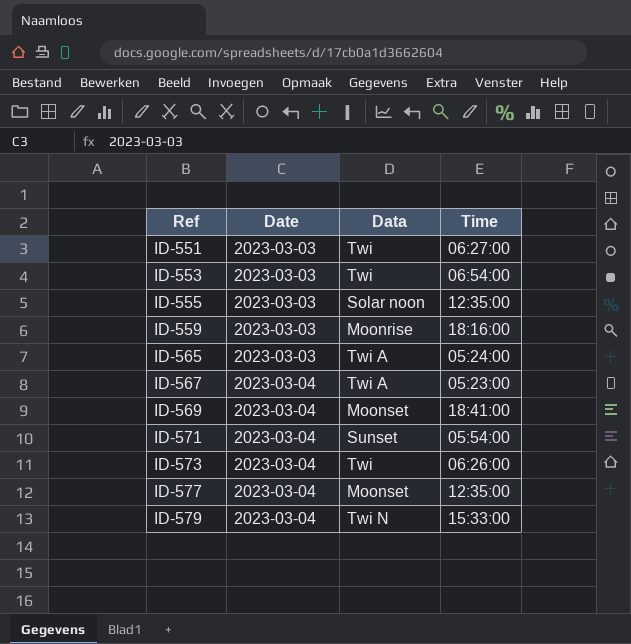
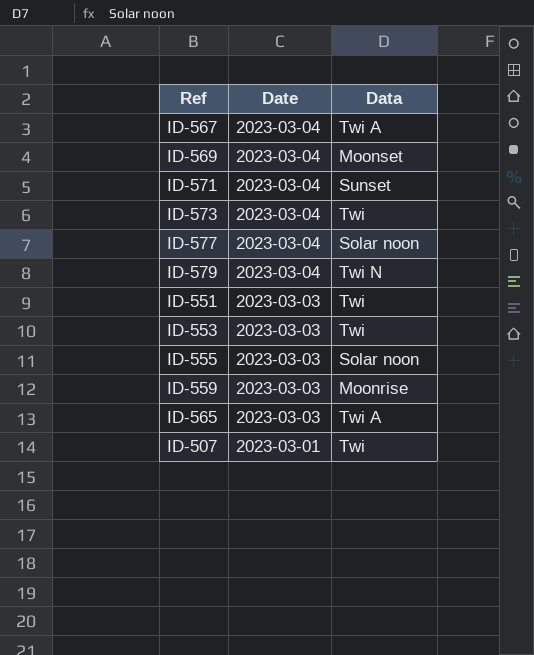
row order: Ref ascending -> Date descending
column Time | position: 4 -> none
ID-577 | Data: Moonset -> Solar noon
row ID-507: none -> 2023-03-01 | Twi

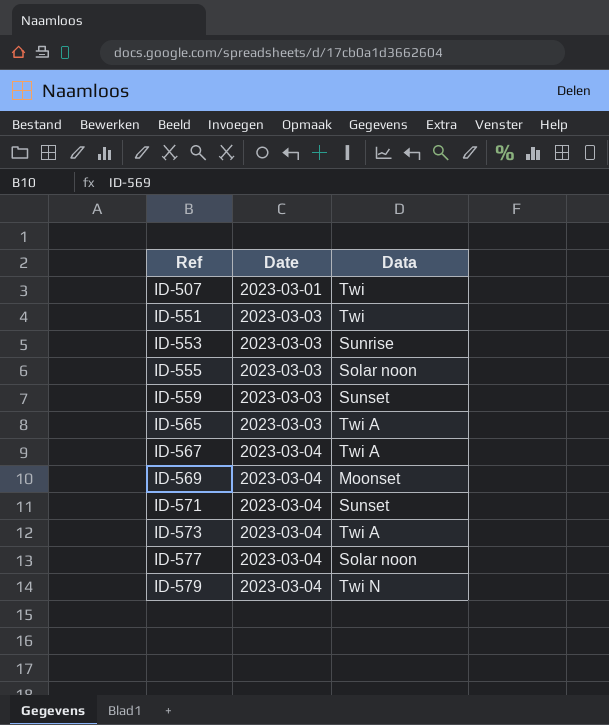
row order: Date descending -> Ref ascending
ID-553 | Data: Twi -> Sunrise
ID-559 | Data: Moonrise -> Sunset
ID-573 | Data: Twi -> Twi A

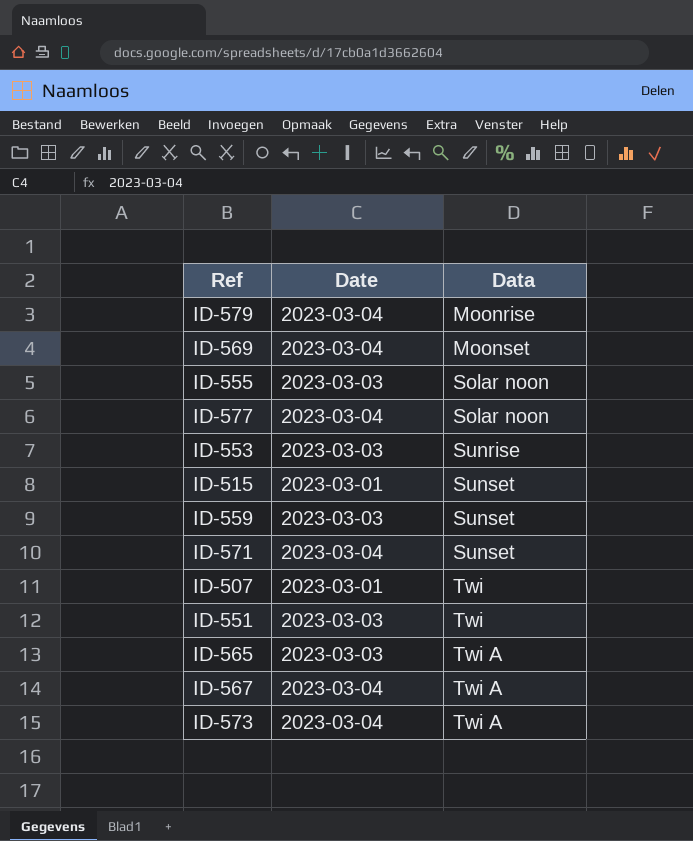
row order: Ref ascending -> Data ascending
ID-579 | Data: Twi N -> Moonrise
row ID-515: none -> 2023-03-01 | Sunset

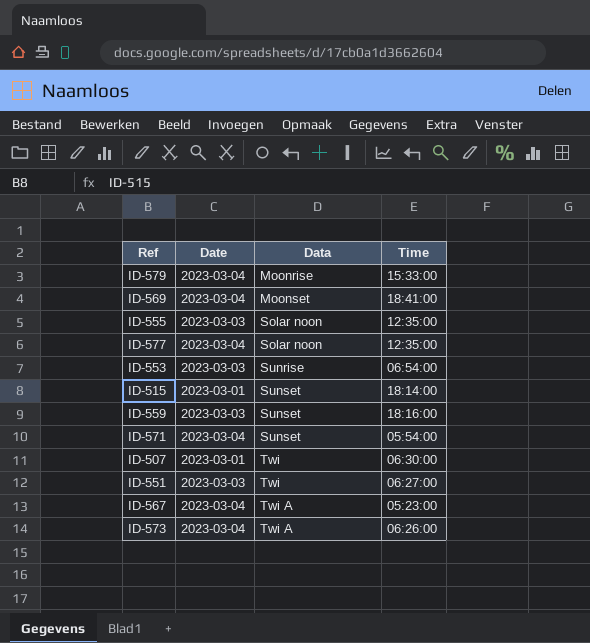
column Time | position: none -> 4
row ID-565: 2023-03-03 | Twi A -> none

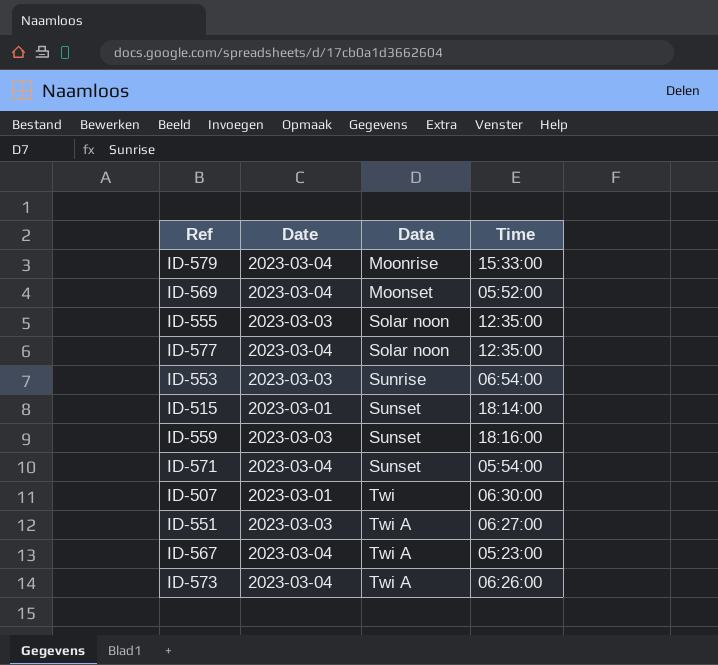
ID-569 | Time: 18:41:00 -> 05:52:00
ID-551 | Data: Twi -> Twi A

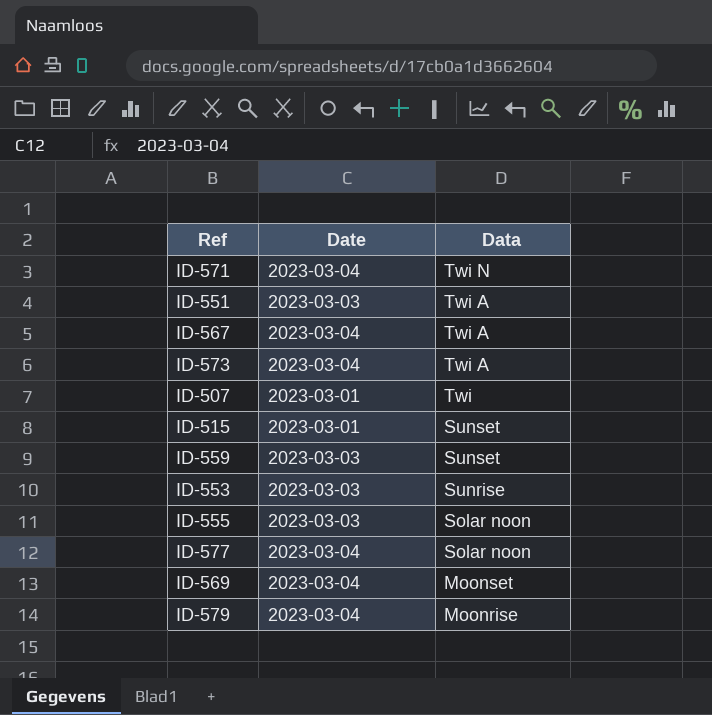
row order: Data ascending -> Data descending
column Time | position: 4 -> none
ID-571 | Data: Sunset -> Twi N

